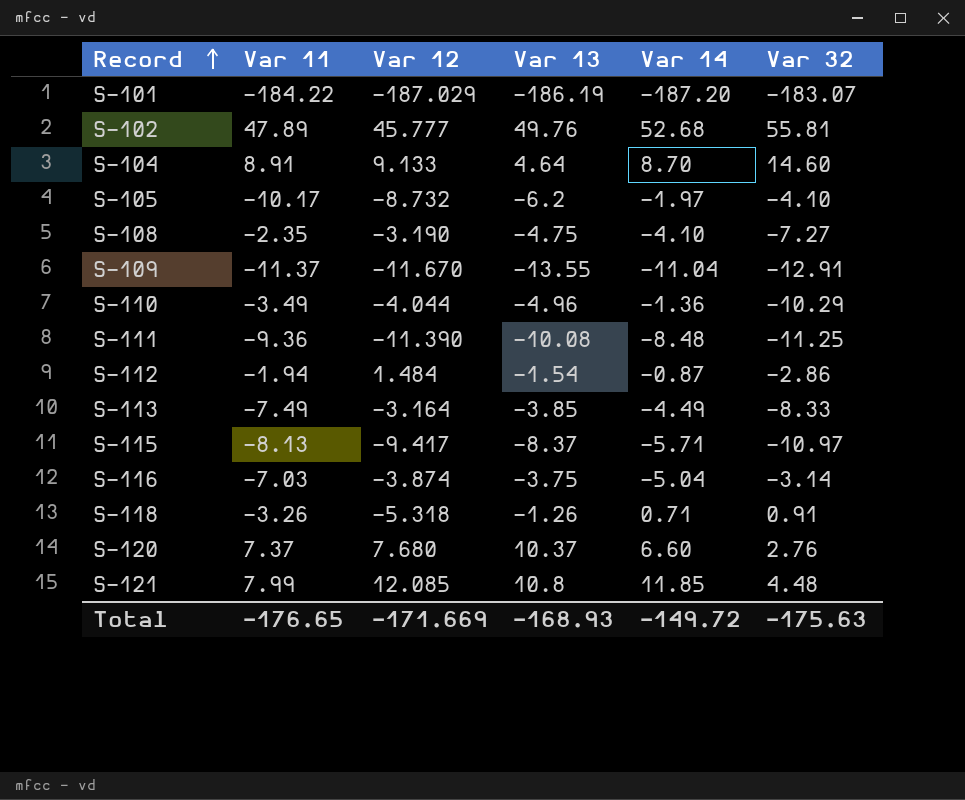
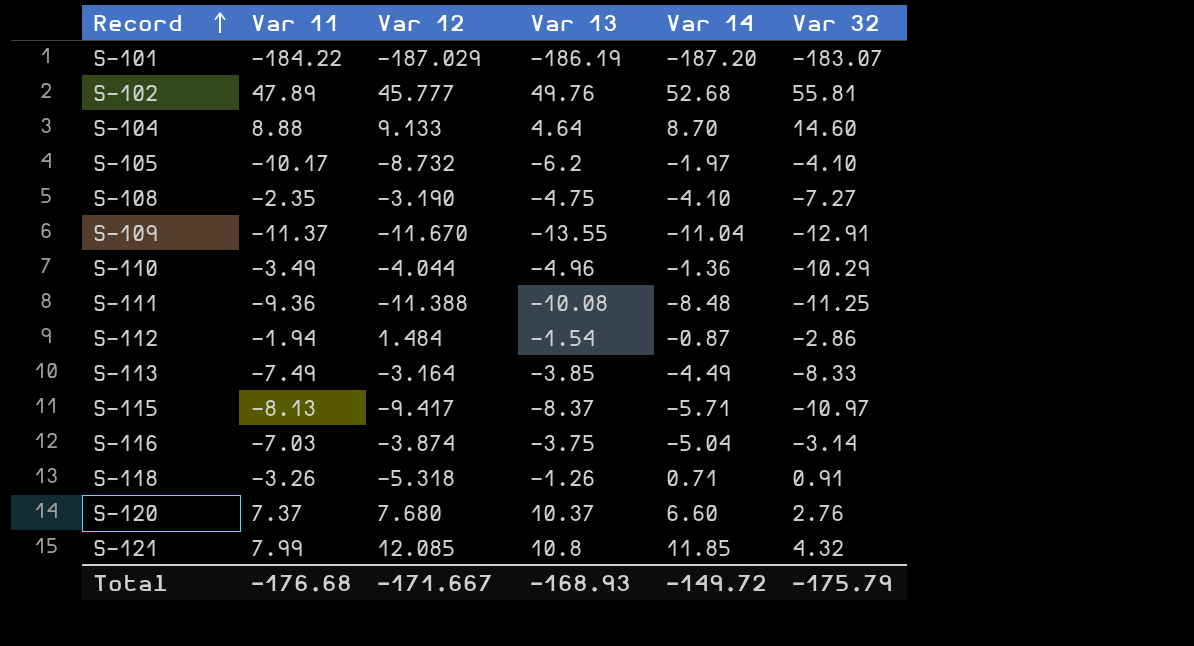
S-104 | Var 11: 8.91 -> 8.88
S-111 | Var 12: -11.390 -> -11.388
S-121 | Var 32: 4.48 -> 4.32
Total | Var 11: -176.65 -> -176.68
Total | Var 12: -171.669 -> -171.667
Total | Var 32: -175.63 -> -175.79

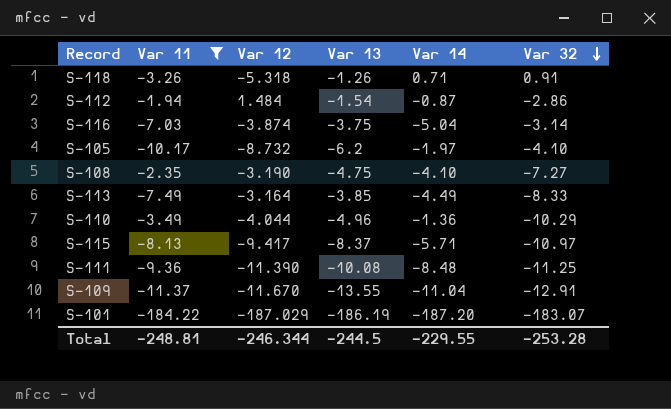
filter: none -> Var 11 <= -1.94
row order: Record ascending -> Var 32 descending
S-111 | Var 12: -11.388 -> -11.390
Total | Var 11: -176.68 -> -248.81
Total | Var 12: -171.667 -> -246.344
Total | Var 13: -168.93 -> -244.5
Total | Var 14: -149.72 -> -229.55
Total | Var 32: -175.79 -> -253.28

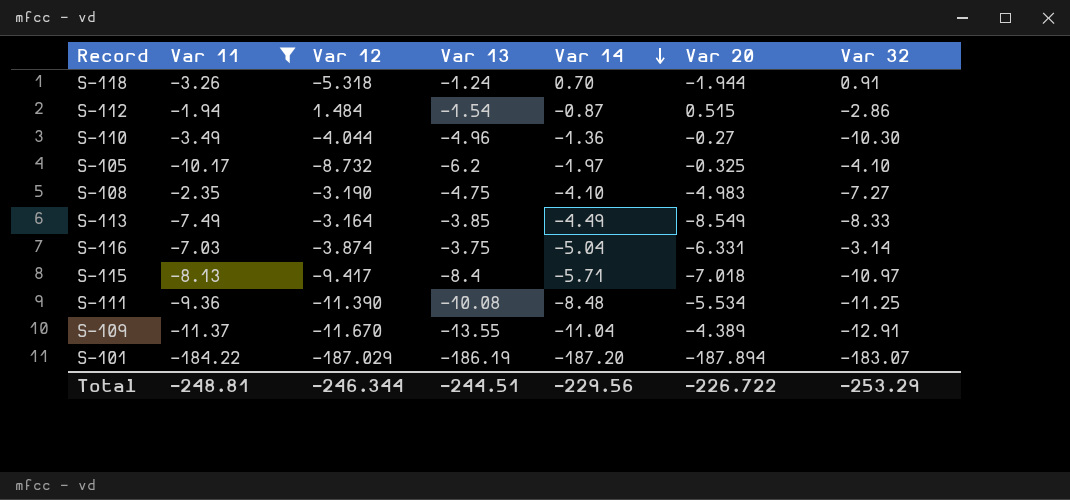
row order: Var 32 descending -> Var 14 descending
column Var 20 | position: none -> 6
S-118 | Var 13: -1.26 -> -1.24
S-118 | Var 14: 0.71 -> 0.70
S-110 | Var 32: -10.29 -> -10.30
S-115 | Var 13: -8.37 -> -8.4
Total | Var 13: -244.5 -> -244.51
Total | Var 14: -229.55 -> -229.56
Total | Var 32: -253.28 -> -253.29

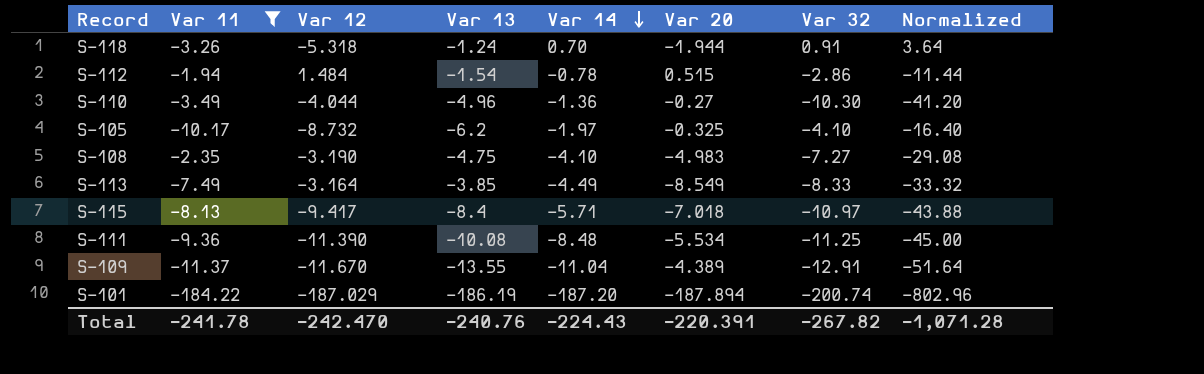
column Normalized | formula: none -> [Var 32] * 4
row S-116: -7.03 | -3.874 | -3.75 | -5.04 | -6.331 | -3.14 -> none
S-112 | Var 14: -0.87 -> -0.78
S-101 | Var 32: -183.07 -> -200.74
Total | Var 11: -248.81 -> -241.78
Total | Var 12: -246.344 -> -242.470
Total | Var 13: -244.51 -> -240.76
Total | Var 14: -229.56 -> -224.43
Total | Var 20: -226.722 -> -220.391
Total | Var 32: -253.29 -> -267.82

